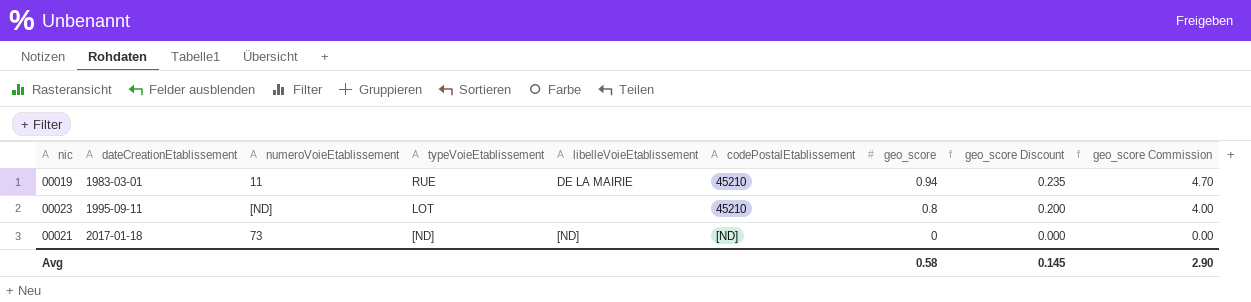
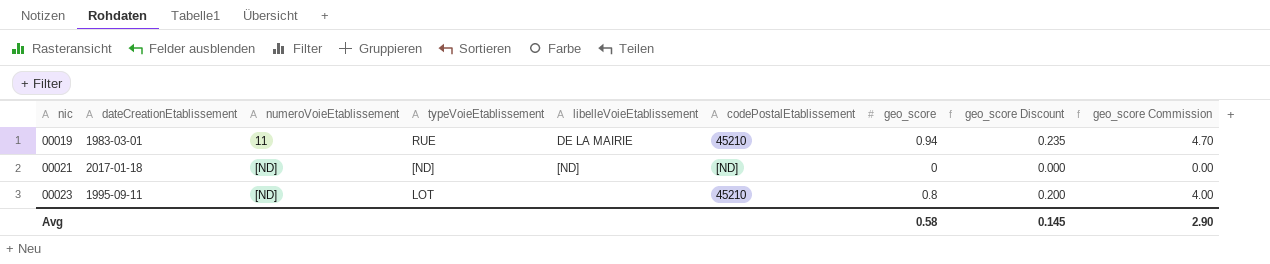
row order: dateCreationEtablissement ascending -> nic ascending
00021 | numeroVoieEtablissement: 73 -> [ND]

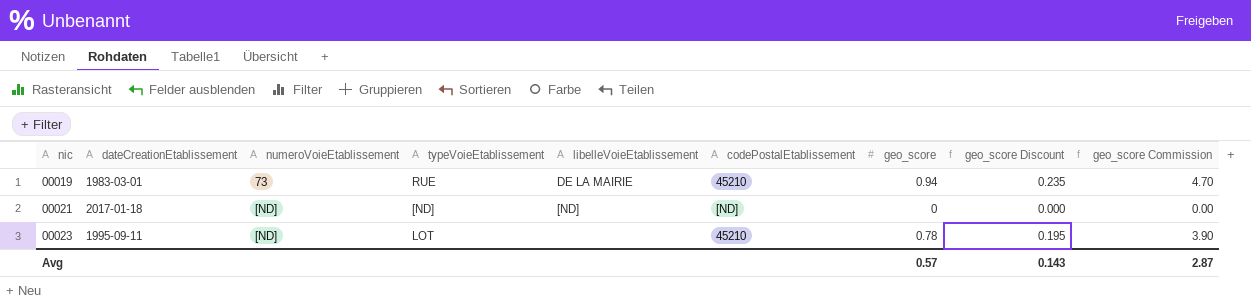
00019 | numeroVoieEtablissement: 11 -> 73
00023 | geo_score: 0.8 -> 0.78
00023 | geo_score Discount: 0.200 -> 0.195
00023 | geo_score Commission: 4.00 -> 3.90
Avg | geo_score: 0.58 -> 0.57
Avg | geo_score Discount: 0.145 -> 0.143
Avg | geo_score Commission: 2.90 -> 2.87

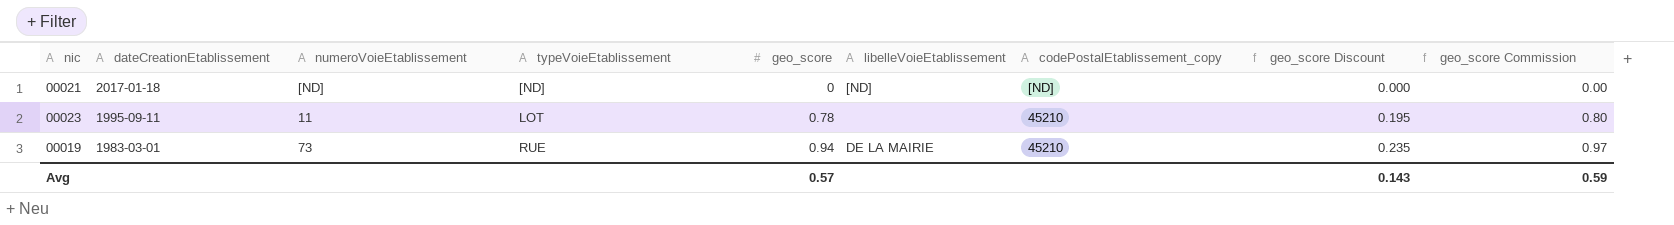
row order: nic ascending -> dateCreationEtablissement descending
column geo_score | position: 7 -> 5
column name: codePostalEtablissement -> codePostalEtablissement_copy
column geo_score Commission | formula: [geo_score] * 5 -> [geo_score] * 1.03
00023 | numeroVoieEtablissement: [ND] -> 11
Avg | geo_score Commission: 2.87 -> 0.59

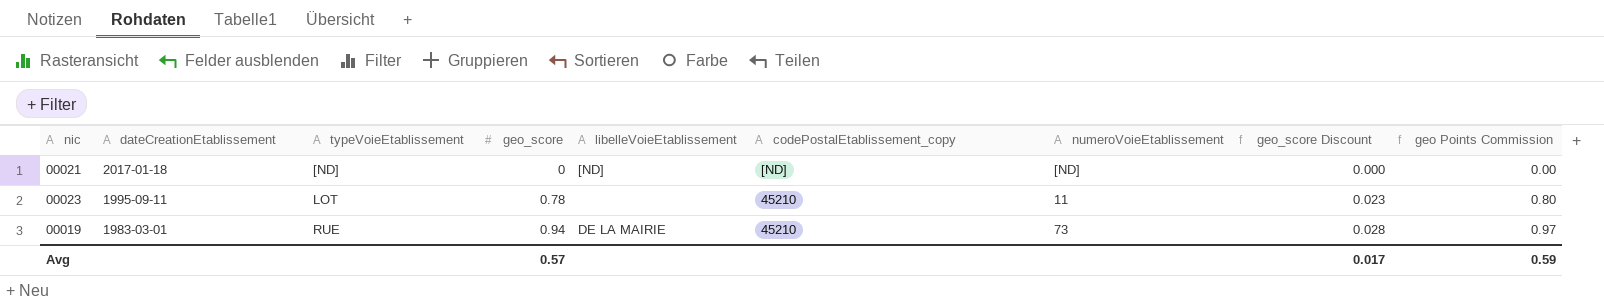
column numeroVoieEtablissement | position: 3 -> 7
column geo_score Discount | formula: [geo_score] * 0.25 -> [geo_score] * 0.03
column name: geo_score Commission -> geo Points Commission
Avg | geo_score Discount: 0.143 -> 0.017

